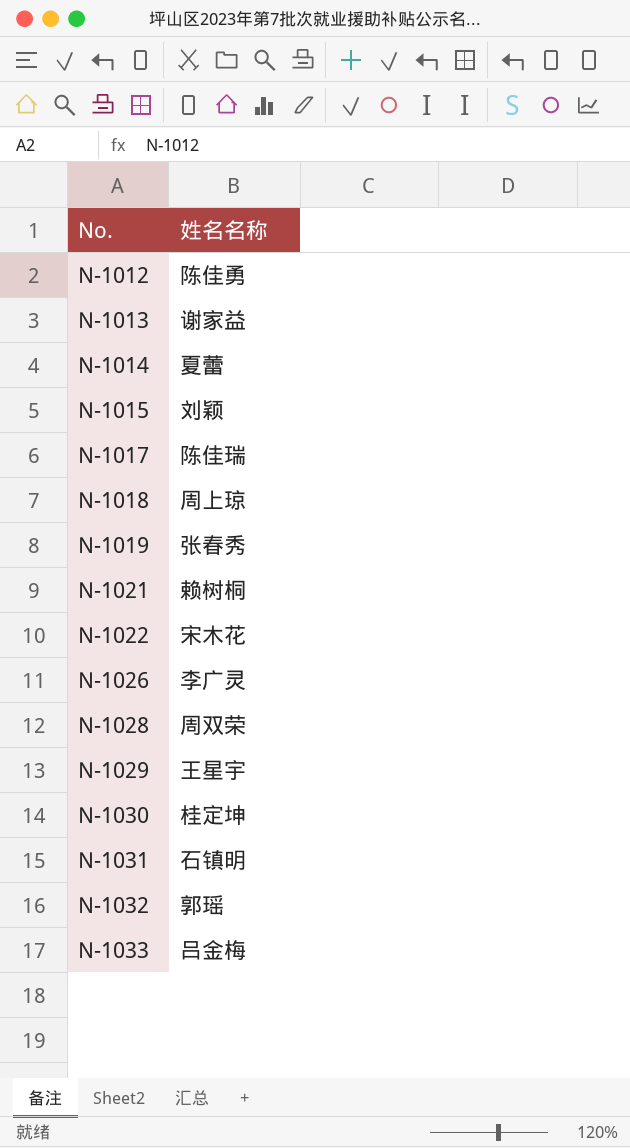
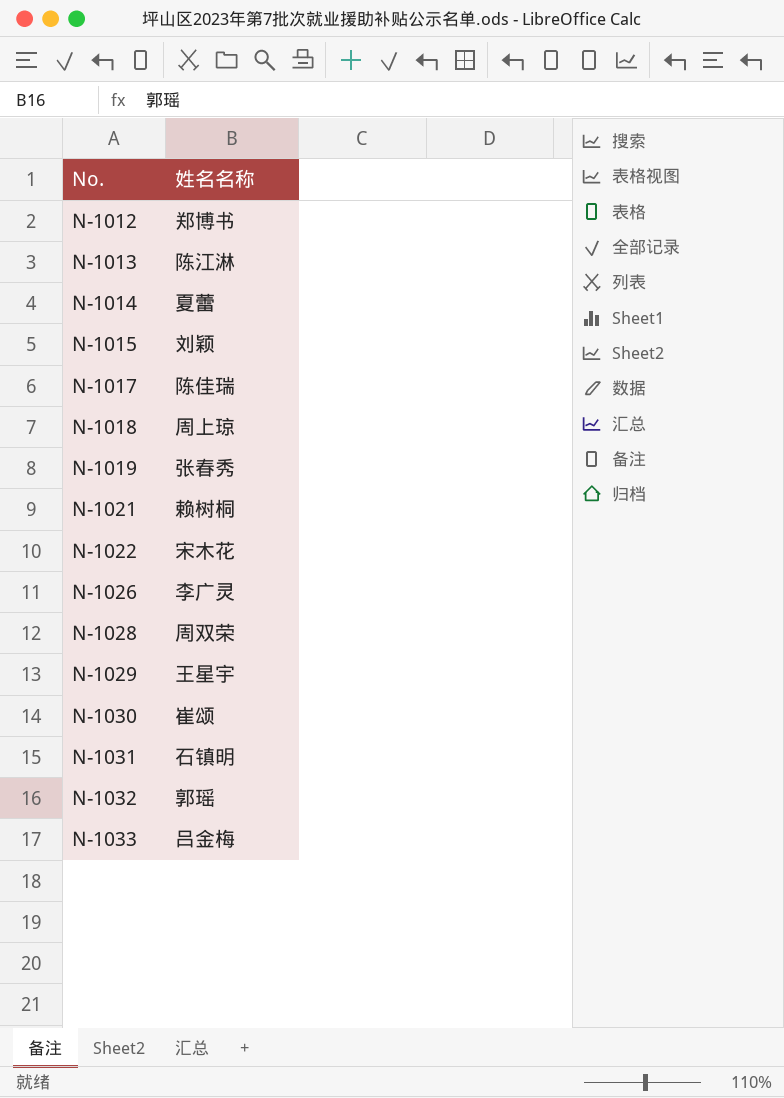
N-1012 | 姓名名称: 陈佳勇 -> 郑博书
N-1013 | 姓名名称: 谢家益 -> 陈江淋
N-1030 | 姓名名称: 桂定坤 -> 崔颂

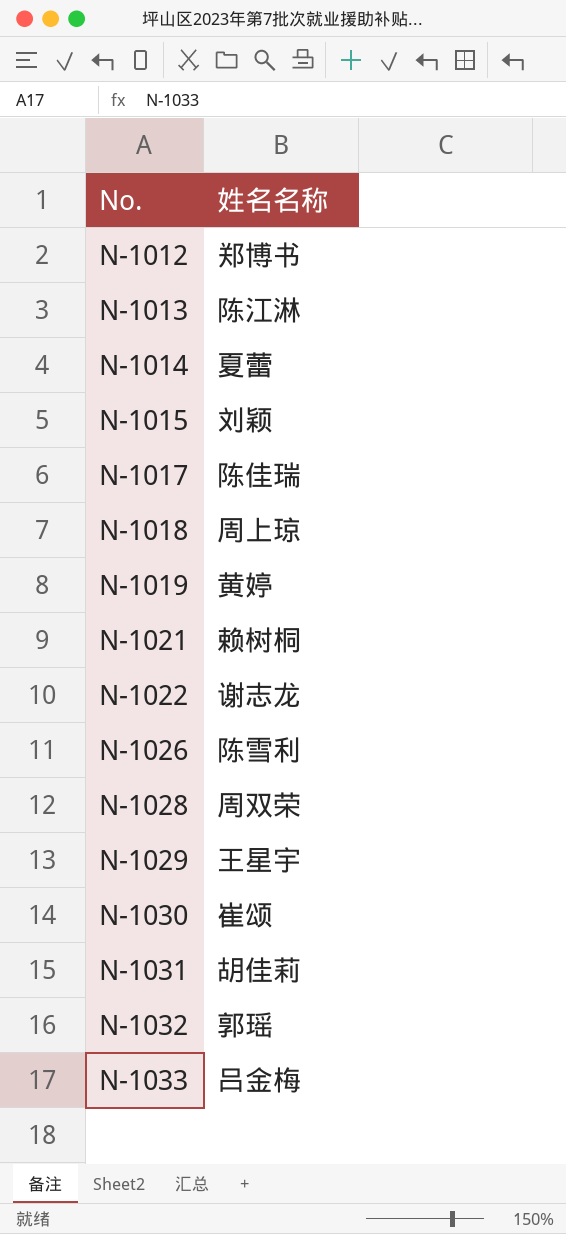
N-1019 | 姓名名称: 张春秀 -> 黄婷
N-1022 | 姓名名称: 宋木花 -> 谢志龙
N-1026 | 姓名名称: 李广灵 -> 陈雪利
N-1031 | 姓名名称: 石镇明 -> 胡佳莉

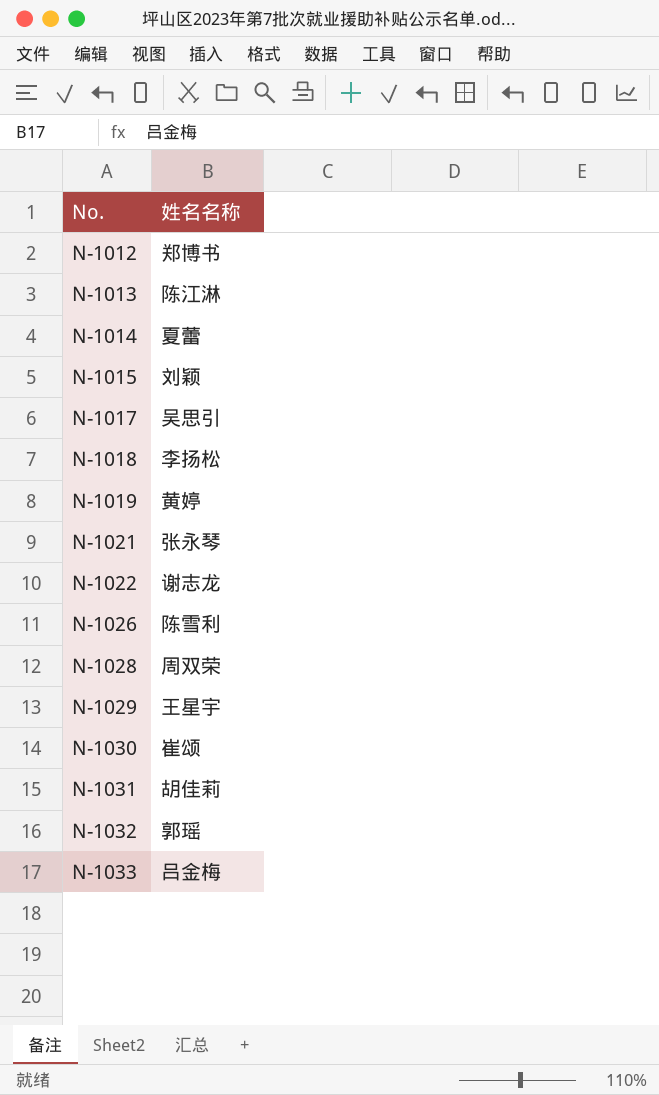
N-1017 | 姓名名称: 陈佳瑞 -> 吴思引
N-1018 | 姓名名称: 周上琼 -> 李扬松
N-1021 | 姓名名称: 赖树桐 -> 张永琴

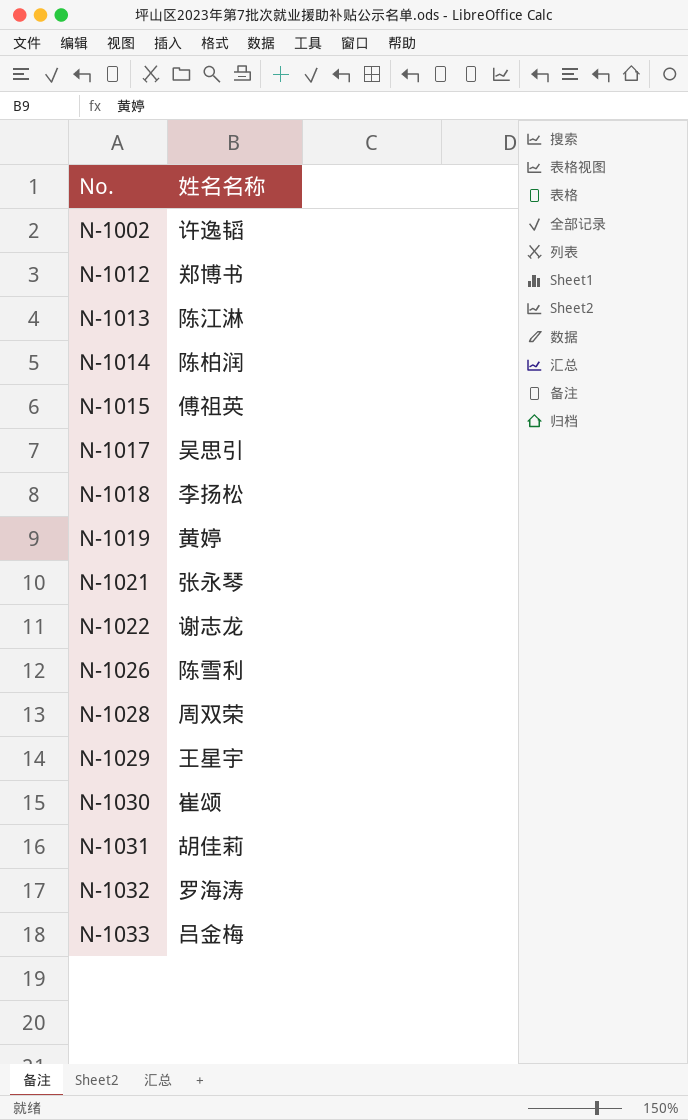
row N-1002: none -> 许逸韬
N-1014 | 姓名名称: 夏蕾 -> 陈柏润
N-1015 | 姓名名称: 刘颖 -> 傅祖英
N-1032 | 姓名名称: 郭瑶 -> 罗海涛

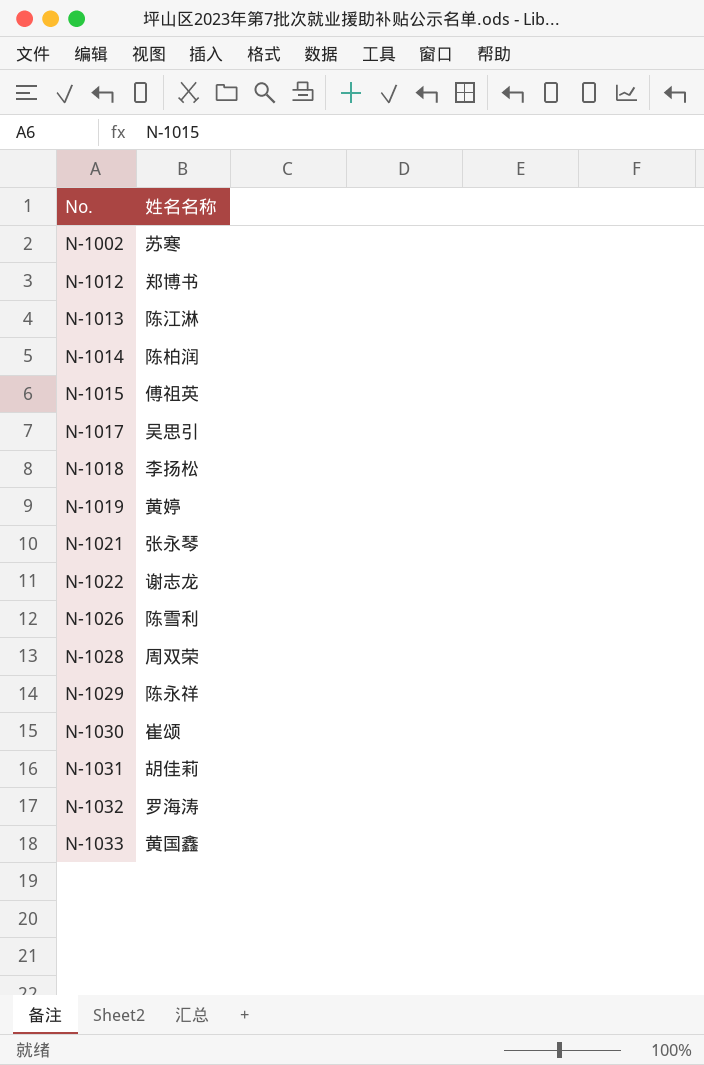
N-1002 | 姓名名称: 许逸韬 -> 苏寒
N-1029 | 姓名名称: 王星宇 -> 陈永祥
N-1033 | 姓名名称: 吕金梅 -> 黄国鑫

